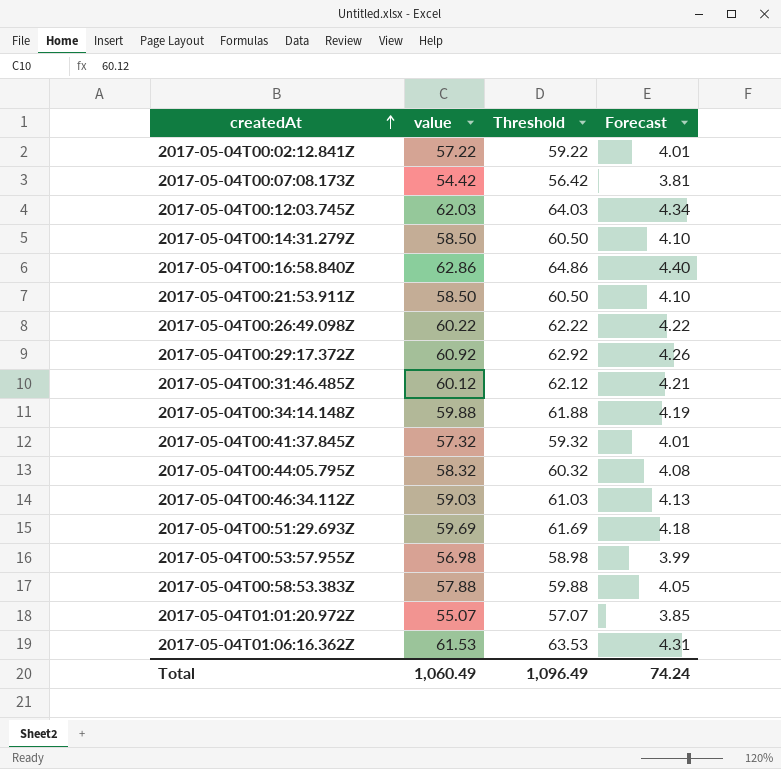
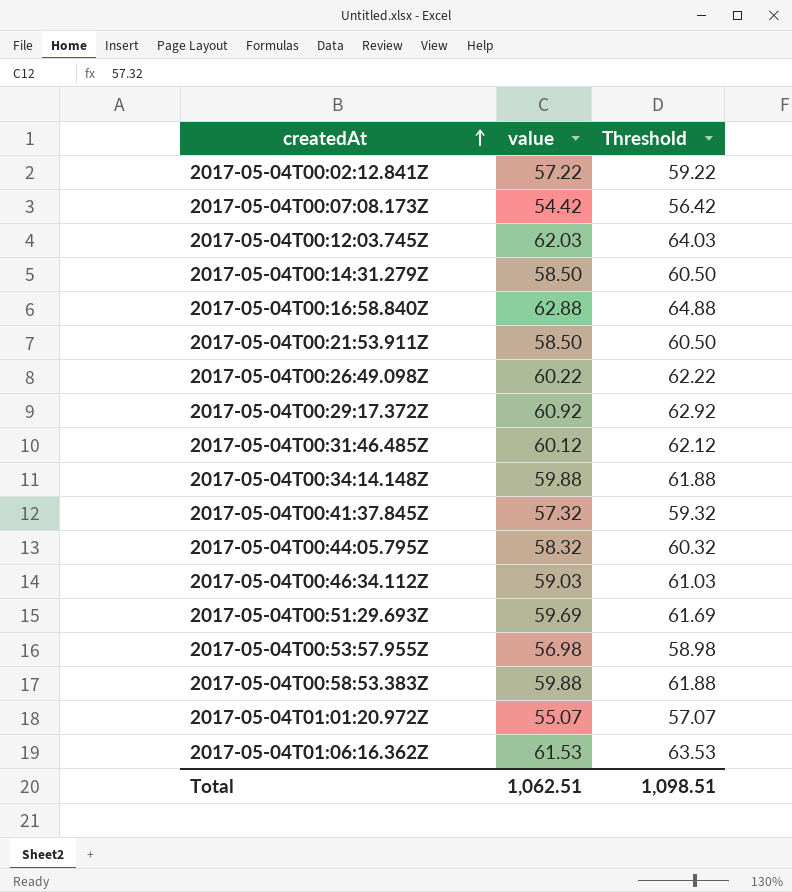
column Forecast | formula: [value] * 0.07 -> none
2017-05-04T00:16:58.840Z | value: 62.86 -> 62.88
2017-05-04T00:16:58.840Z | Threshold: 64.86 -> 64.88
2017-05-04T00:58:53.383Z | value: 57.88 -> 59.88
2017-05-04T00:58:53.383Z | Threshold: 59.88 -> 61.88
Total | value: 1,060.49 -> 1,062.51
Total | Threshold: 1,096.49 -> 1,098.51

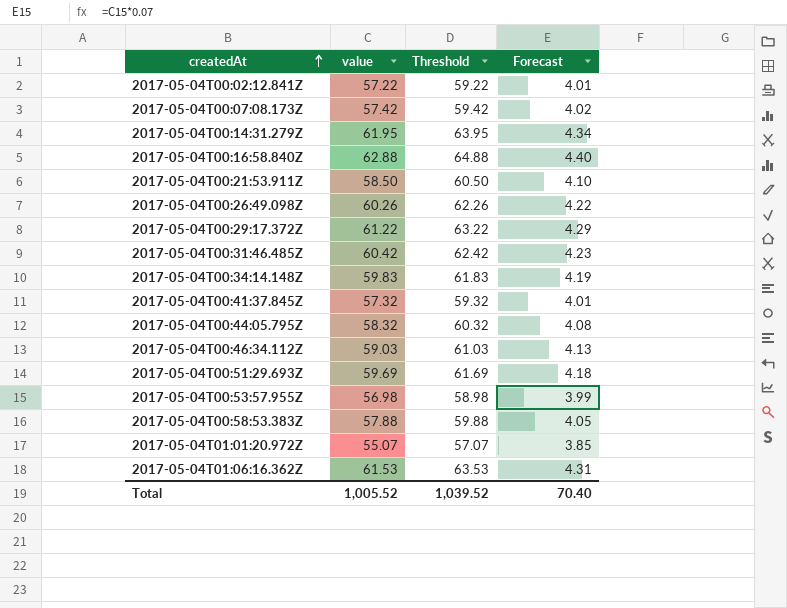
column Forecast | formula: none -> [value] * 0.07
row 2017-05-04T00:12:03.745Z: 62.03 | 64.03 -> none
2017-05-04T00:07:08.173Z | value: 54.42 -> 57.42
2017-05-04T00:07:08.173Z | Threshold: 56.42 -> 59.42
2017-05-04T00:14:31.279Z | value: 58.50 -> 61.95
2017-05-04T00:14:31.279Z | Threshold: 60.50 -> 63.95
2017-05-04T00:26:49.098Z | value: 60.22 -> 60.26
2017-05-04T00:26:49.098Z | Threshold: 62.22 -> 62.26
2017-05-04T00:29:17.372Z | value: 60.92 -> 61.22
2017-05-04T00:29:17.372Z | Threshold: 62.92 -> 63.22
2017-05-04T00:31:46.485Z | value: 60.12 -> 60.42
2017-05-04T00:31:46.485Z | Threshold: 62.12 -> 62.42
2017-05-04T00:34:14.148Z | value: 59.88 -> 59.83
2017-05-04T00:34:14.148Z | Threshold: 61.88 -> 61.83
2017-05-04T00:58:53.383Z | value: 59.88 -> 57.88
2017-05-04T00:58:53.383Z | Threshold: 61.88 -> 59.88
Total | value: 1,062.51 -> 1,005.52
Total | Threshold: 1,098.51 -> 1,039.52

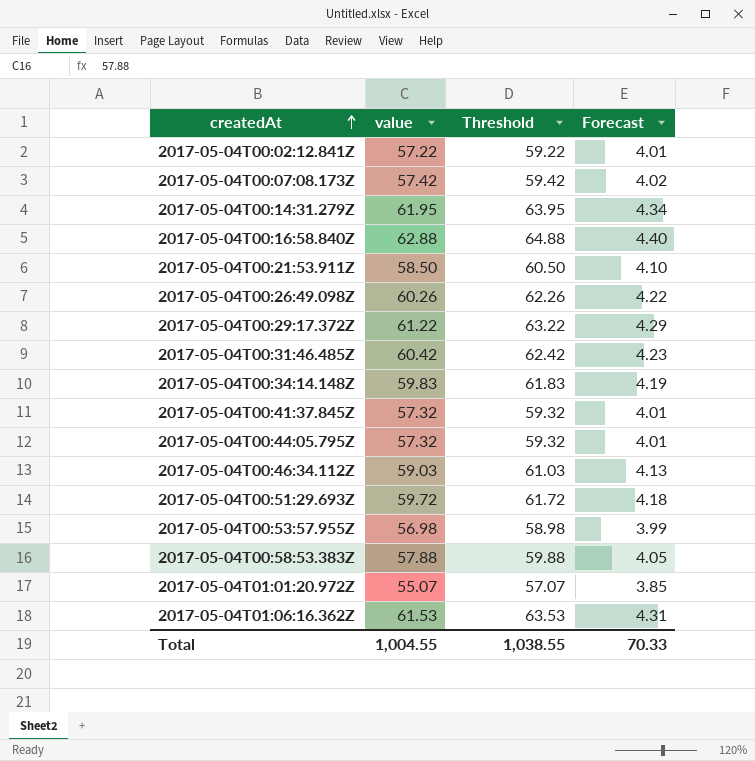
2017-05-04T00:44:05.795Z | value: 58.32 -> 57.32
2017-05-04T00:44:05.795Z | Threshold: 60.32 -> 59.32
2017-05-04T00:44:05.795Z | Forecast: 4.08 -> 4.01
2017-05-04T00:51:29.693Z | value: 59.69 -> 59.72
2017-05-04T00:51:29.693Z | Threshold: 61.69 -> 61.72
Total | value: 1,005.52 -> 1,004.55
Total | Threshold: 1,039.52 -> 1,038.55
Total | Forecast: 70.40 -> 70.33

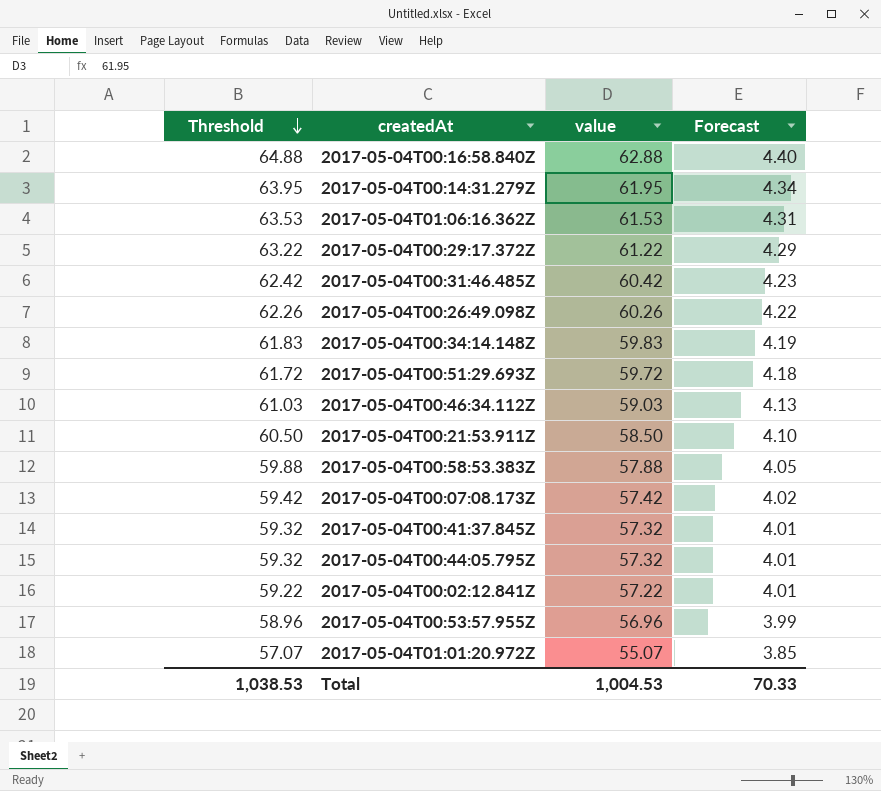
row order: createdAt ascending -> Threshold descending
column Threshold | position: 3 -> 1
2017-05-04T00:53:57.955Z | Threshold: 58.98 -> 58.96
2017-05-04T00:53:57.955Z | value: 56.98 -> 56.96
Total | Threshold: 1,038.55 -> 1,038.53
Total | value: 1,004.55 -> 1,004.53

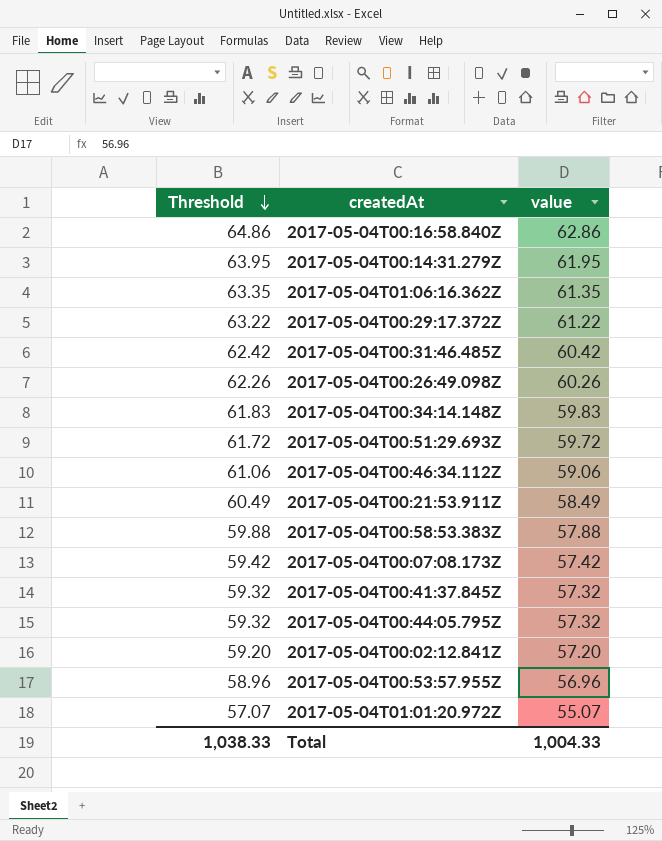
column Forecast | formula: [value] * 0.07 -> none
2017-05-04T00:16:58.840Z | Threshold: 64.88 -> 64.86
2017-05-04T00:16:58.840Z | value: 62.88 -> 62.86
2017-05-04T01:06:16.362Z | Threshold: 63.53 -> 63.35
2017-05-04T01:06:16.362Z | value: 61.53 -> 61.35
2017-05-04T00:46:34.112Z | Threshold: 61.03 -> 61.06
2017-05-04T00:46:34.112Z | value: 59.03 -> 59.06
2017-05-04T00:21:53.911Z | Threshold: 60.50 -> 60.49
2017-05-04T00:21:53.911Z | value: 58.50 -> 58.49
2017-05-04T00:02:12.841Z | Threshold: 59.22 -> 59.20
2017-05-04T00:02:12.841Z | value: 57.22 -> 57.20
Total | Threshold: 1,038.53 -> 1,038.33
Total | value: 1,004.53 -> 1,004.33

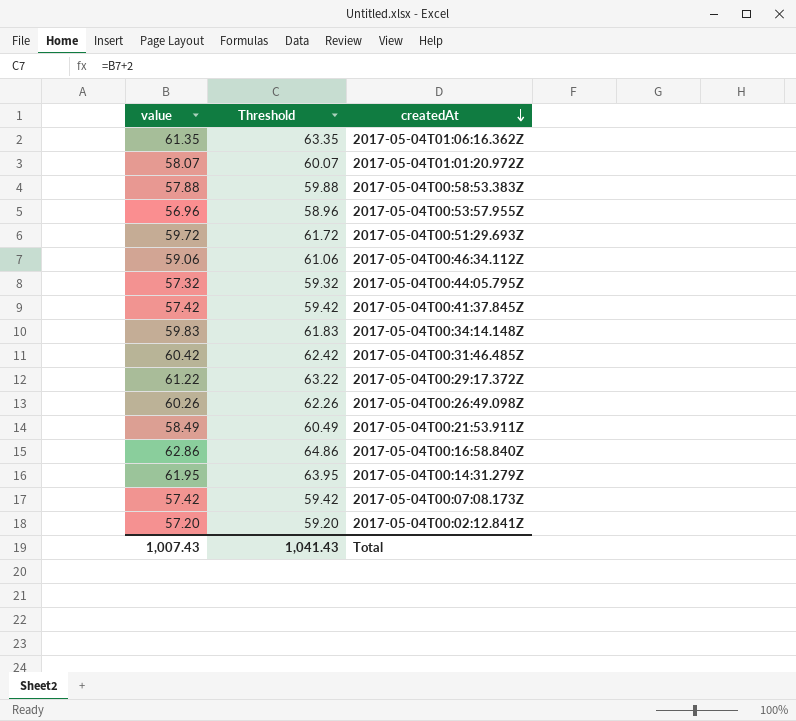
row order: Threshold descending -> createdAt descending
column value | position: 3 -> 1
2017-05-04T01:01:20.972Z | value: 55.07 -> 58.07
2017-05-04T01:01:20.972Z | Threshold: 57.07 -> 60.07
2017-05-04T00:41:37.845Z | value: 57.32 -> 57.42
2017-05-04T00:41:37.845Z | Threshold: 59.32 -> 59.42
Total | value: 1,004.33 -> 1,007.43
Total | Threshold: 1,038.33 -> 1,041.43

